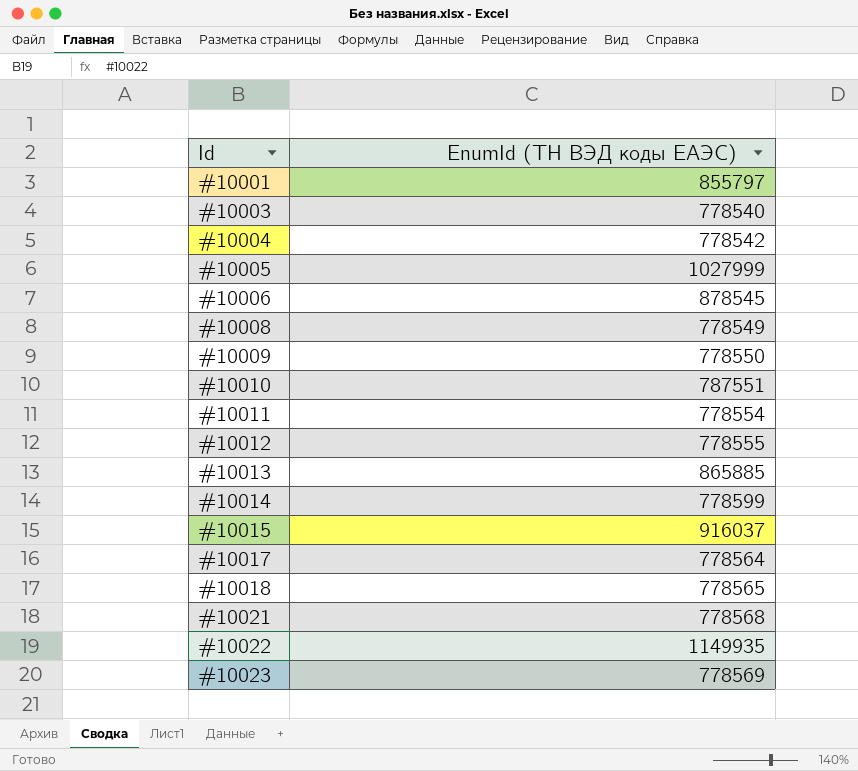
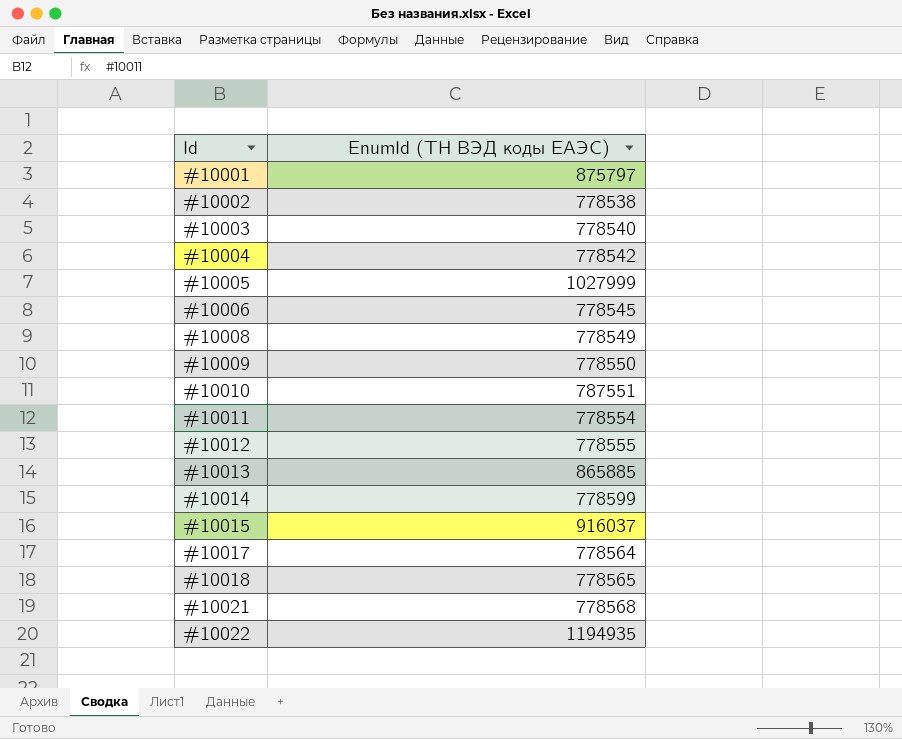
row #10023: 778569 -> none
#10001 | EnumId (ТН ВЭД коды ЕАЭС): 855797 -> 875797
row #10002: none -> 778538
#10006 | EnumId (ТН ВЭД коды ЕАЭС): 878545 -> 778545
#10022 | EnumId (ТН ВЭД коды ЕАЭС): 1149935 -> 1194935

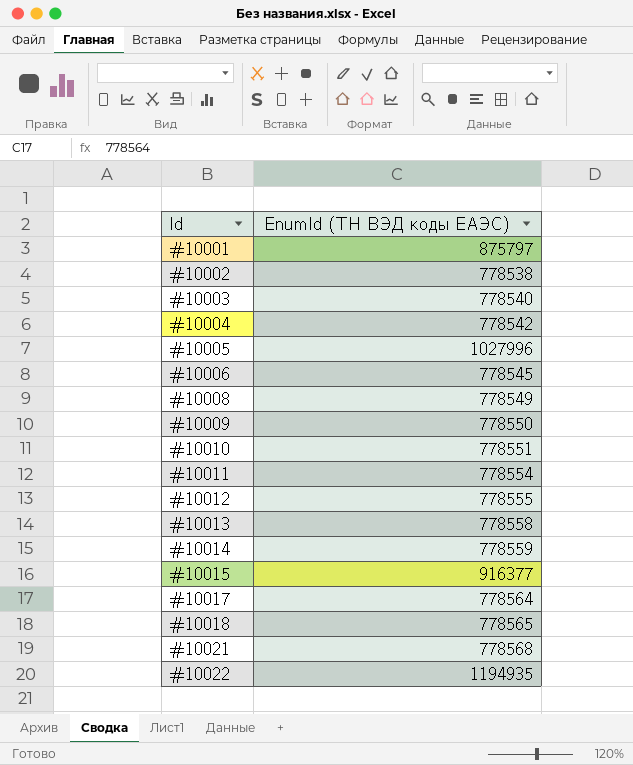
#10005 | EnumId (ТН ВЭД коды ЕАЭС): 1027999 -> 1027996
#10010 | EnumId (ТН ВЭД коды ЕАЭС): 787551 -> 778551
#10013 | EnumId (ТН ВЭД коды ЕАЭС): 865885 -> 778558
#10014 | EnumId (ТН ВЭД коды ЕАЭС): 778599 -> 778559
#10015 | EnumId (ТН ВЭД коды ЕАЭС): 916037 -> 916377

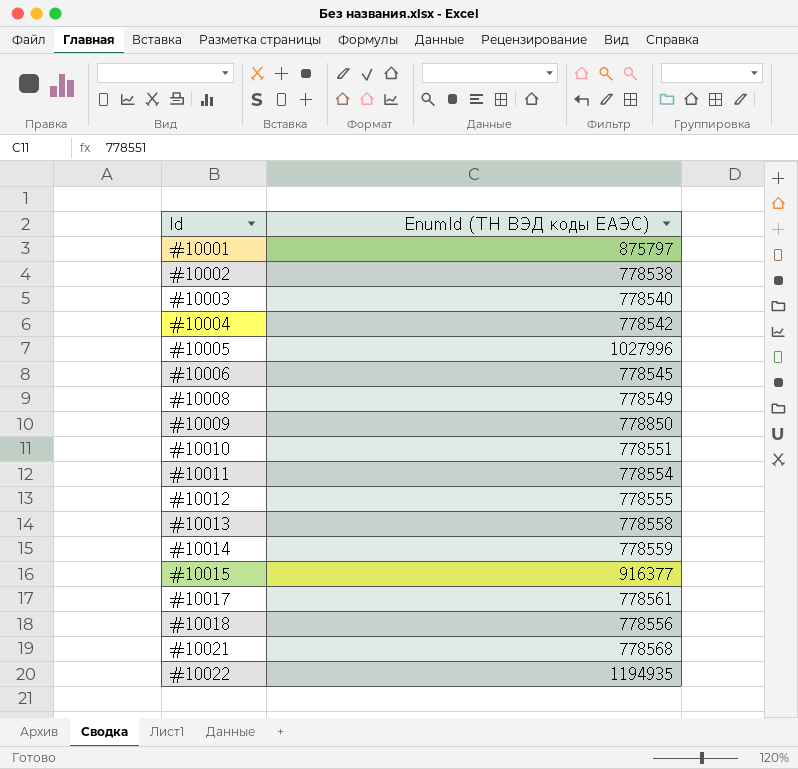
#10009 | EnumId (ТН ВЭД коды ЕАЭС): 778550 -> 778850
#10017 | EnumId (ТН ВЭД коды ЕАЭС): 778564 -> 778561
#10018 | EnumId (ТН ВЭД коды ЕАЭС): 778565 -> 778556

